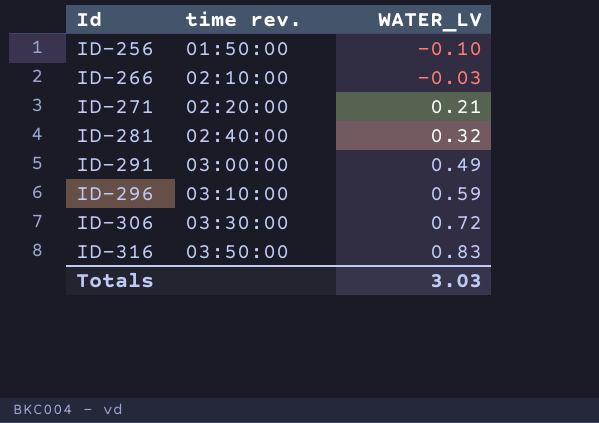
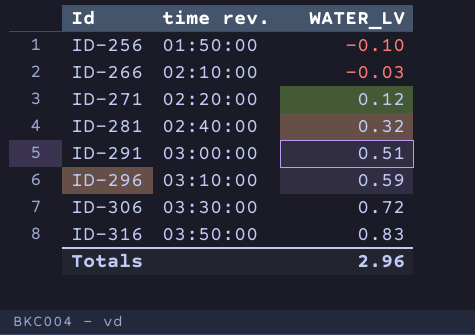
ID-271 | WATER_LV: 0.21 -> 0.12
ID-291 | WATER_LV: 0.49 -> 0.51
Totals | WATER_LV: 3.03 -> 2.96

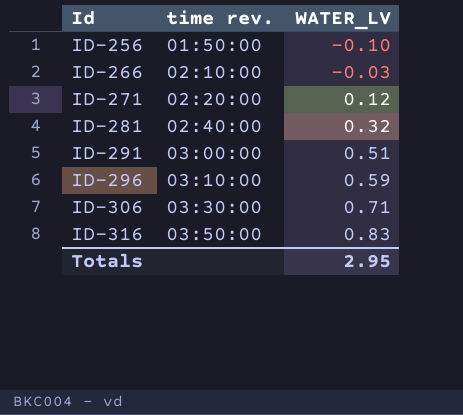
ID-306 | WATER_LV: 0.72 -> 0.71
Totals | WATER_LV: 2.96 -> 2.95

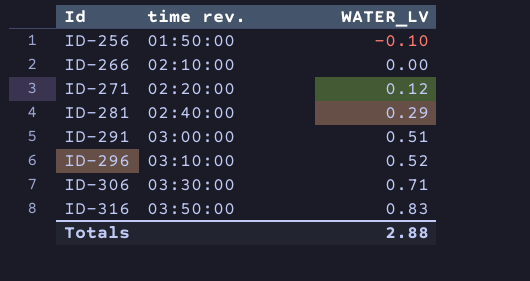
ID-266 | WATER_LV: -0.03 -> 0.00
ID-281 | WATER_LV: 0.32 -> 0.29
ID-296 | WATER_LV: 0.59 -> 0.52
Totals | WATER_LV: 2.95 -> 2.88

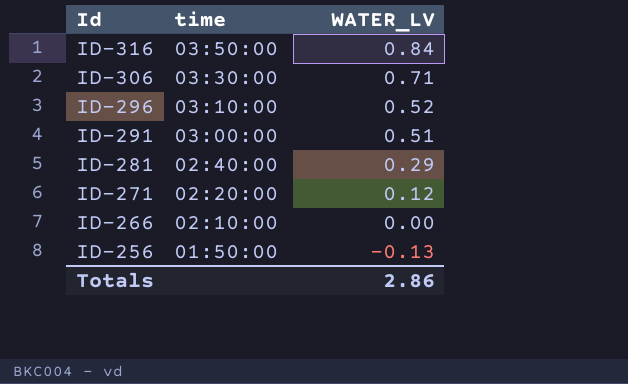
row order: Id ascending -> Id descending
column name: time rev. -> time
ID-316 | WATER_LV: 0.83 -> 0.84
ID-256 | WATER_LV: -0.10 -> -0.13
Totals | WATER_LV: 2.88 -> 2.86

